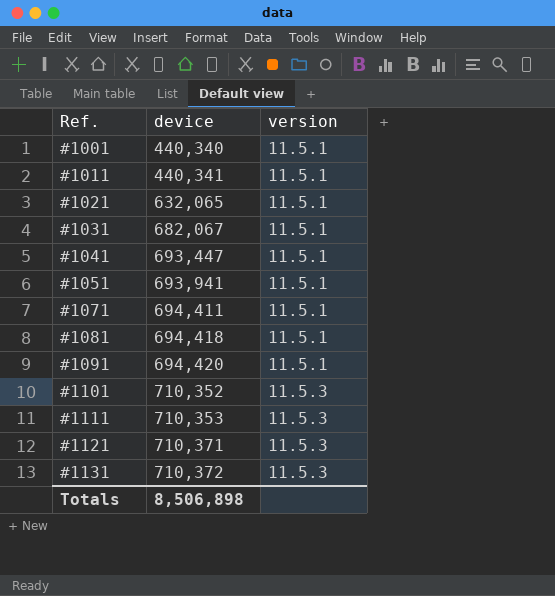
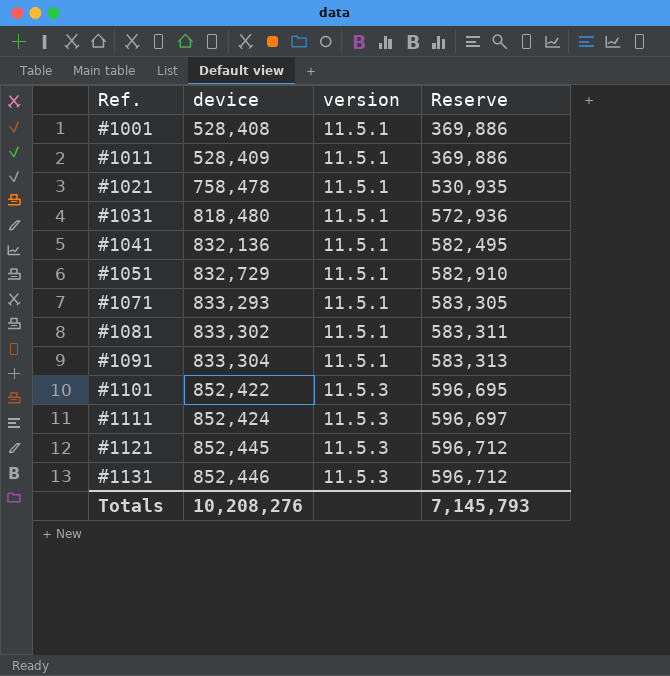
column Reserve | formula: none -> [device] * 0.7
#1001 | device: 440,340 -> 528,408
#1011 | device: 440,341 -> 528,409
#1021 | device: 632,065 -> 758,478
#1031 | device: 682,067 -> 818,480
#1041 | device: 693,447 -> 832,136
#1051 | device: 693,941 -> 832,729
#1071 | device: 694,411 -> 833,293
#1081 | device: 694,418 -> 833,302
#1091 | device: 694,420 -> 833,304
#1101 | device: 710,352 -> 852,422
#1111 | device: 710,353 -> 852,424
#1121 | device: 710,371 -> 852,445
#1131 | device: 710,372 -> 852,446
Totals | device: 8,506,898 -> 10,208,276

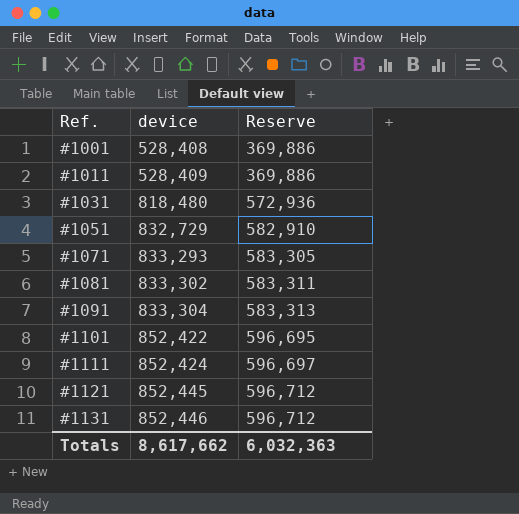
column version | position: 3 -> none
row #1021: 758,478 | 11.5.1 | 530,935 -> none
row #1041: 832,136 | 11.5.1 | 582,495 -> none
Totals | device: 10,208,276 -> 8,617,662
Totals | Reserve: 7,145,793 -> 6,032,363

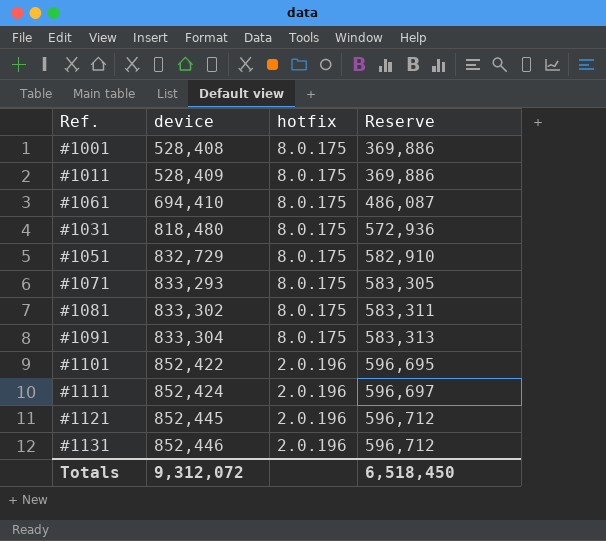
column hotfix | position: none -> 3
row #1061: none -> 694,410 | 8.0.175 | 486,087
Totals | device: 8,617,662 -> 9,312,072
Totals | Reserve: 6,032,363 -> 6,518,450

